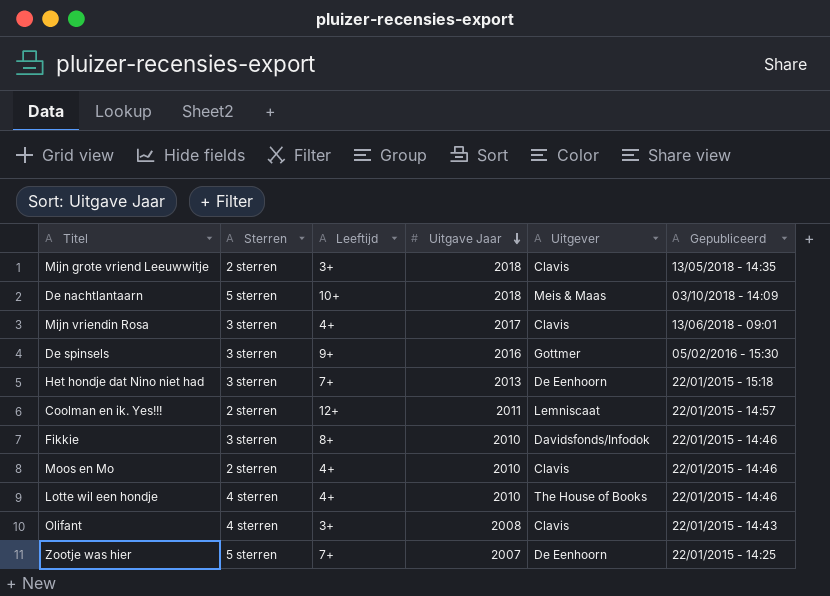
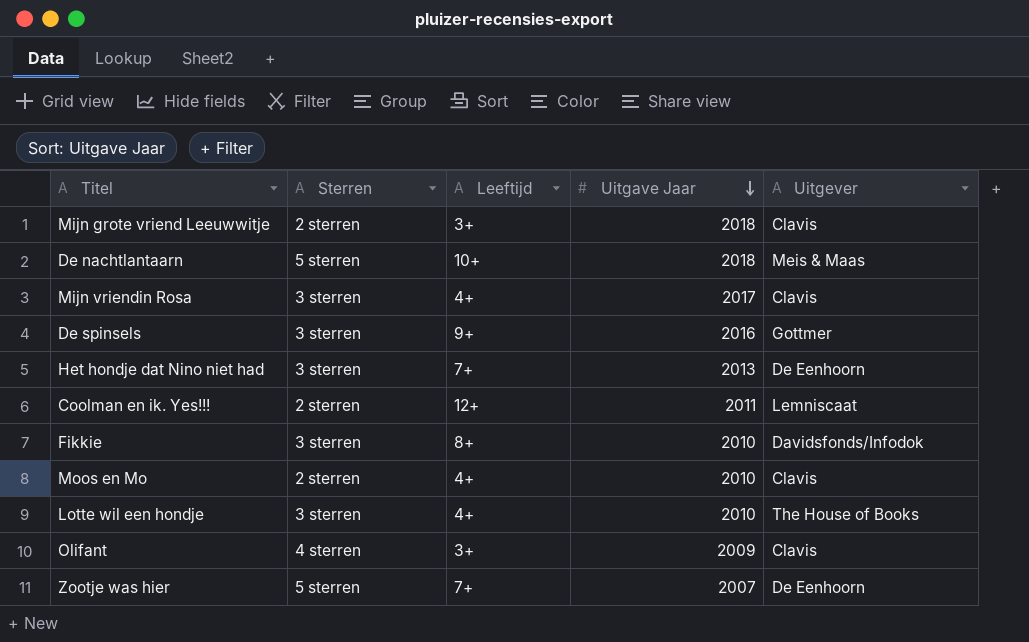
column Gepubliceerd | position: 6 -> none
Lotte wil een hondje | Sterren: 4 sterren -> 3 sterren
Olifant | Uitgave Jaar: 2008 -> 2009

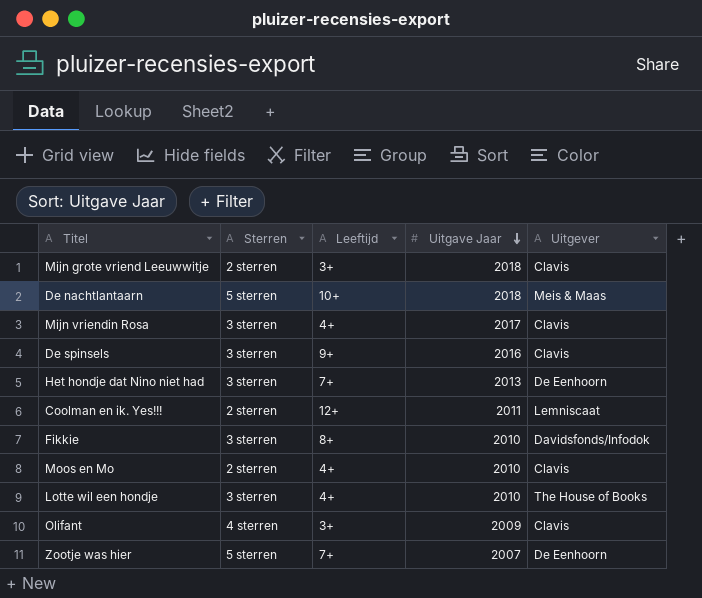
De spinsels | Uitgever: Gottmer -> Clavis

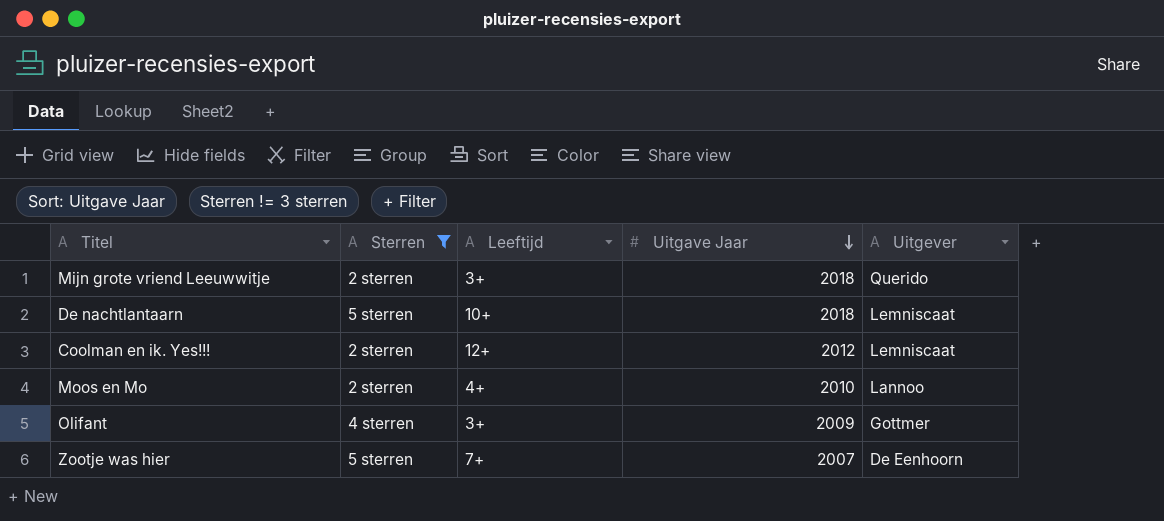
filter: none -> Sterren != 3 sterren
Mijn grote vriend Leeuwwitje | Uitgever: Clavis -> Querido
De nachtlantaarn | Uitgever: Meis & Maas -> Lemniscaat
Coolman en ik. Yes!!! | Uitgave Jaar: 2011 -> 2012
Moos en Mo | Uitgever: Clavis -> Lannoo
Olifant | Uitgever: Clavis -> Gottmer

